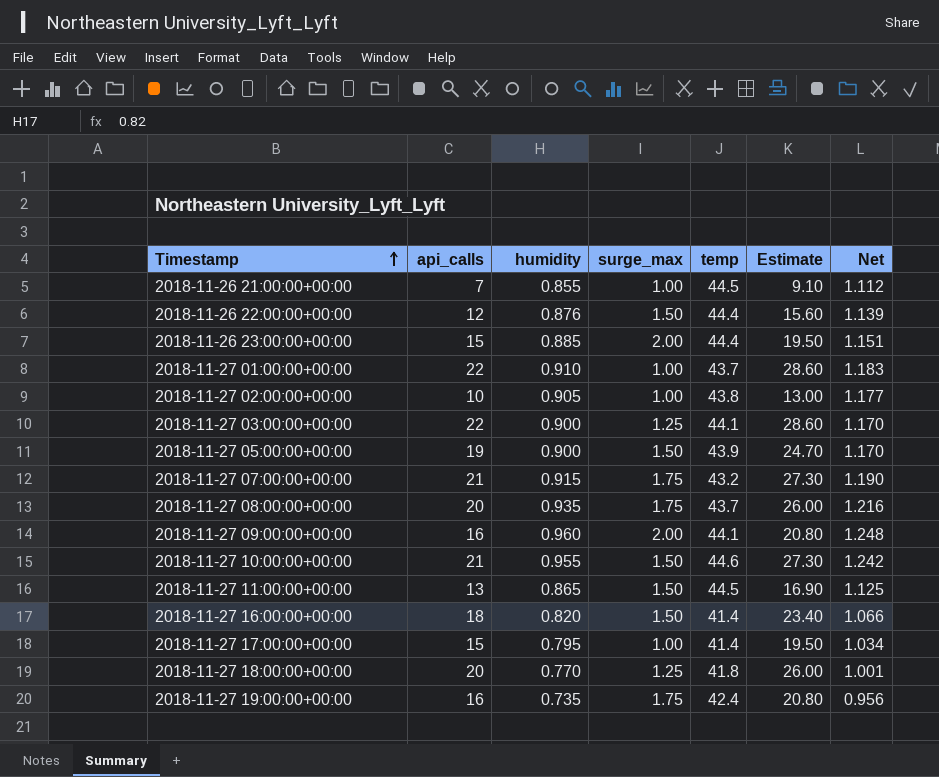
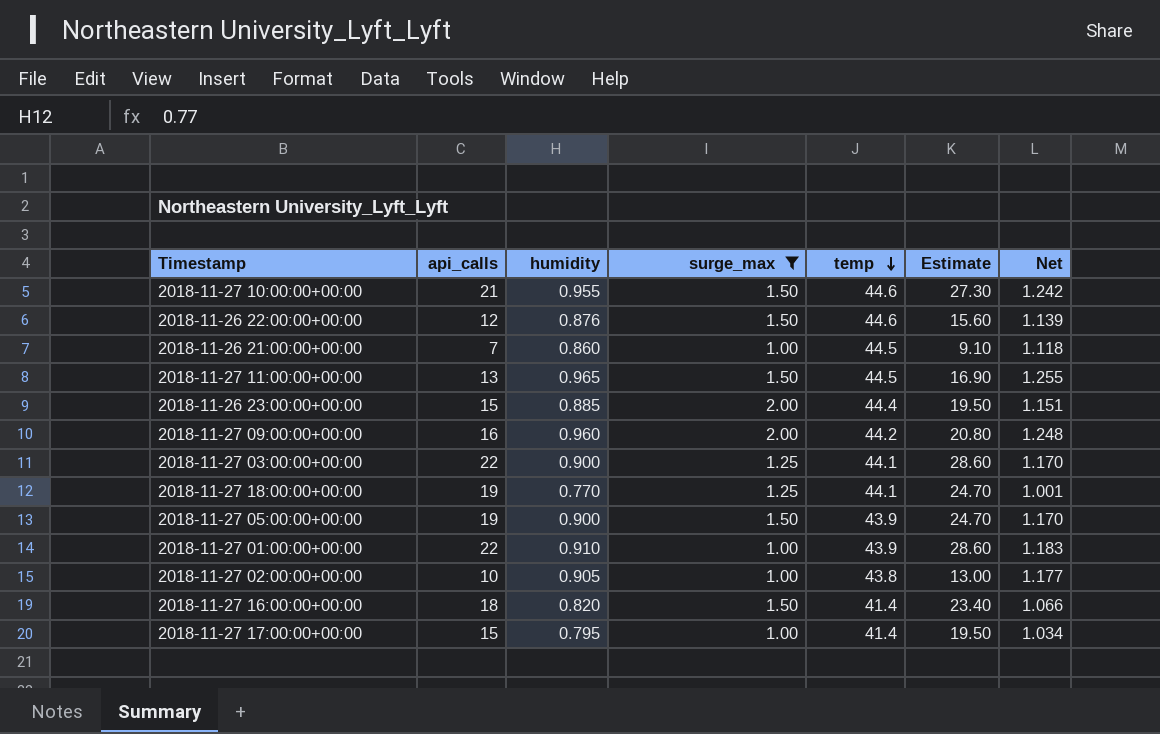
filter: none -> surge_max != 1.75
row order: Timestamp ascending -> temp descending
2018-11-26 22:00:00+00:00 | temp: 44.4 -> 44.6
2018-11-26 21:00:00+00:00 | humidity: 0.855 -> 0.860
2018-11-26 21:00:00+00:00 | Net: 1.112 -> 1.118
2018-11-27 11:00:00+00:00 | humidity: 0.865 -> 0.965
2018-11-27 11:00:00+00:00 | Net: 1.125 -> 1.255
2018-11-27 09:00:00+00:00 | temp: 44.1 -> 44.2
2018-11-27 18:00:00+00:00 | api_calls: 20 -> 19
2018-11-27 18:00:00+00:00 | temp: 41.8 -> 44.1
2018-11-27 18:00:00+00:00 | Estimate: 26.00 -> 24.70
2018-11-27 01:00:00+00:00 | temp: 43.7 -> 43.9

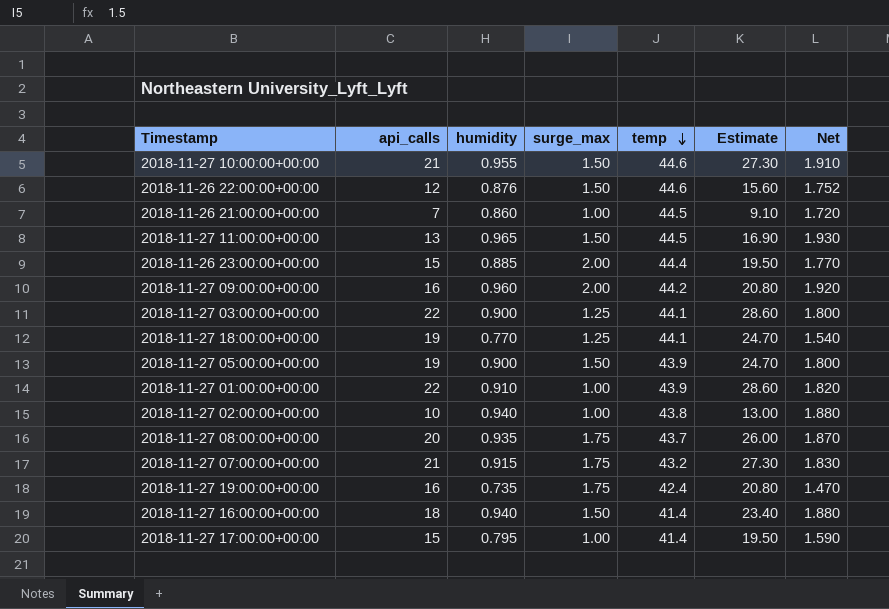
filter: surge_max != 1.75 -> none
column Net | formula: [humidity] * 1.3 -> [humidity] * 2
2018-11-27 02:00:00+00:00 | humidity: 0.905 -> 0.940
2018-11-27 16:00:00+00:00 | humidity: 0.820 -> 0.940

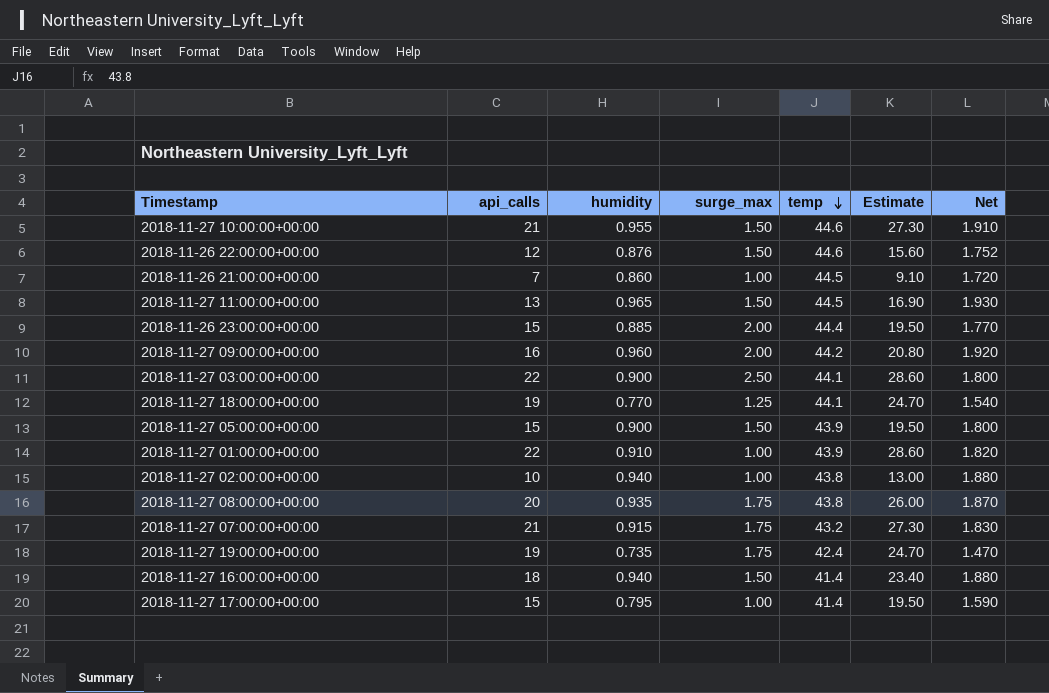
2018-11-27 03:00:00+00:00 | surge_max: 1.25 -> 2.50
2018-11-27 05:00:00+00:00 | api_calls: 19 -> 15
2018-11-27 05:00:00+00:00 | Estimate: 24.70 -> 19.50
2018-11-27 08:00:00+00:00 | temp: 43.7 -> 43.8
2018-11-27 19:00:00+00:00 | api_calls: 16 -> 19
2018-11-27 19:00:00+00:00 | Estimate: 20.80 -> 24.70

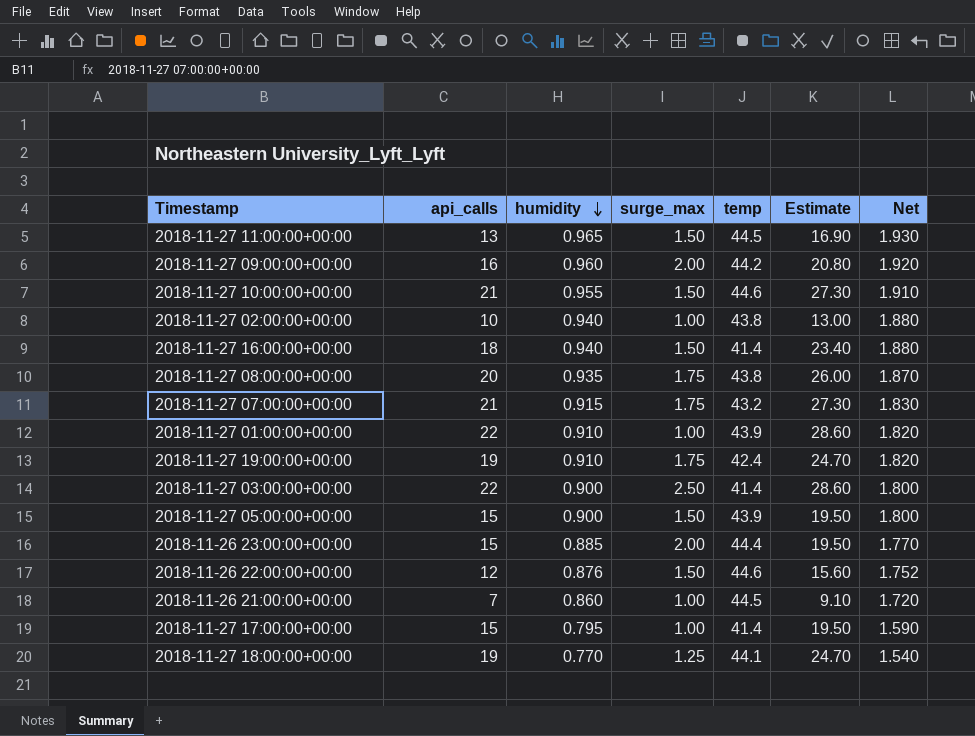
row order: temp descending -> humidity descending
2018-11-27 19:00:00+00:00 | humidity: 0.735 -> 0.910
2018-11-27 19:00:00+00:00 | Net: 1.470 -> 1.820
2018-11-27 03:00:00+00:00 | temp: 44.1 -> 41.4

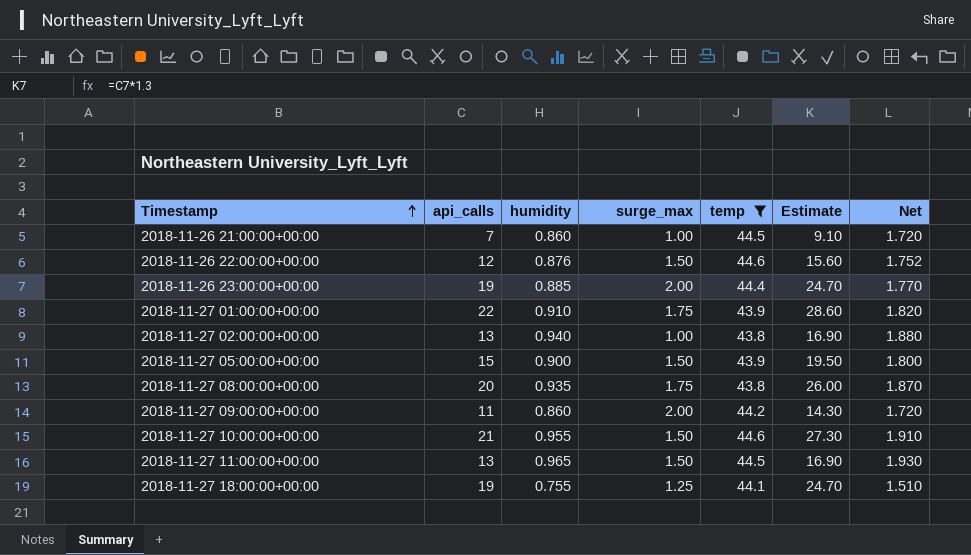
filter: none -> temp >= 43.8
row order: humidity descending -> Timestamp ascending
2018-11-26 23:00:00+00:00 | api_calls: 15 -> 19
2018-11-26 23:00:00+00:00 | Estimate: 19.50 -> 24.70
2018-11-27 01:00:00+00:00 | surge_max: 1.00 -> 1.75
2018-11-27 02:00:00+00:00 | api_calls: 10 -> 13
2018-11-27 02:00:00+00:00 | Estimate: 13.00 -> 16.90
2018-11-27 09:00:00+00:00 | api_calls: 16 -> 11
2018-11-27 09:00:00+00:00 | humidity: 0.960 -> 0.860
2018-11-27 09:00:00+00:00 | Estimate: 20.80 -> 14.30
2018-11-27 09:00:00+00:00 | Net: 1.920 -> 1.720
2018-11-27 18:00:00+00:00 | humidity: 0.770 -> 0.755
2018-11-27 18:00:00+00:00 | Net: 1.540 -> 1.510

